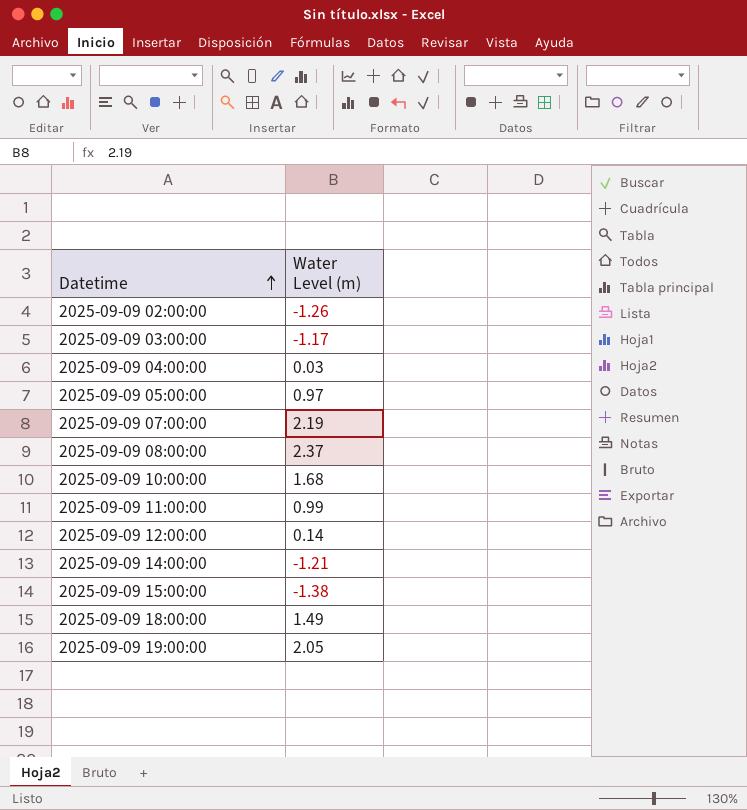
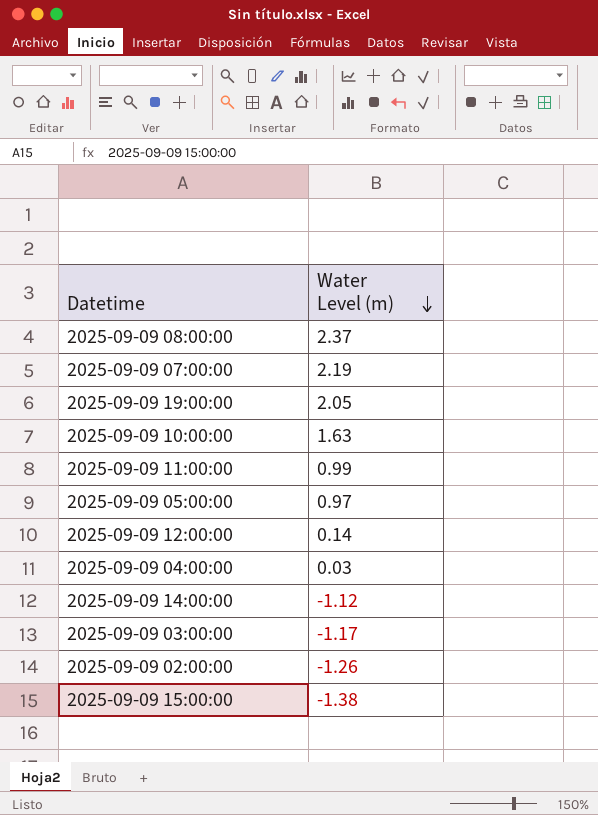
row order: Datetime ascending -> Water Level (m) descending
row 2025-09-09 18:00:00: 1.49 -> none
2025-09-09 10:00:00 | Water Level (m): 1.68 -> 1.63
2025-09-09 14:00:00 | Water Level (m): -1.21 -> -1.12

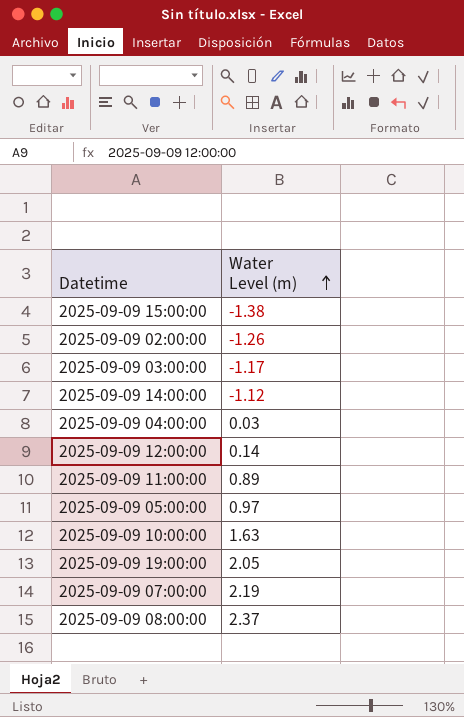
row order: Water Level (m) descending -> Water Level (m) ascending
2025-09-09 11:00:00 | Water Level (m): 0.99 -> 0.89

